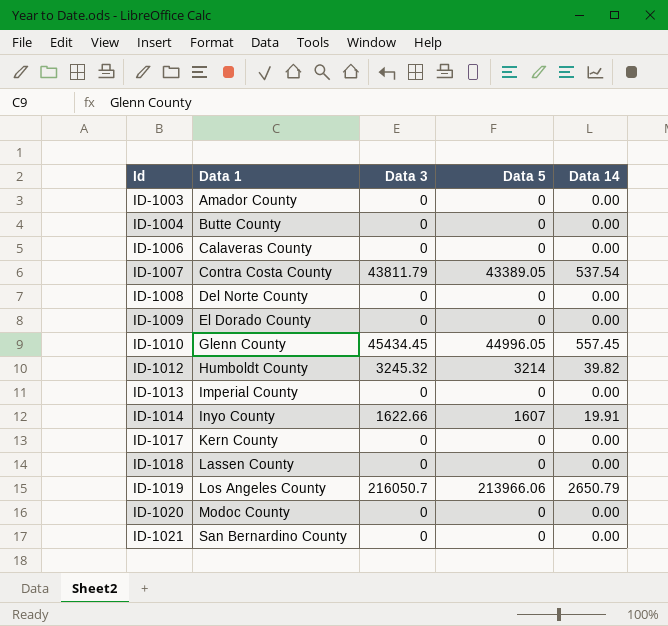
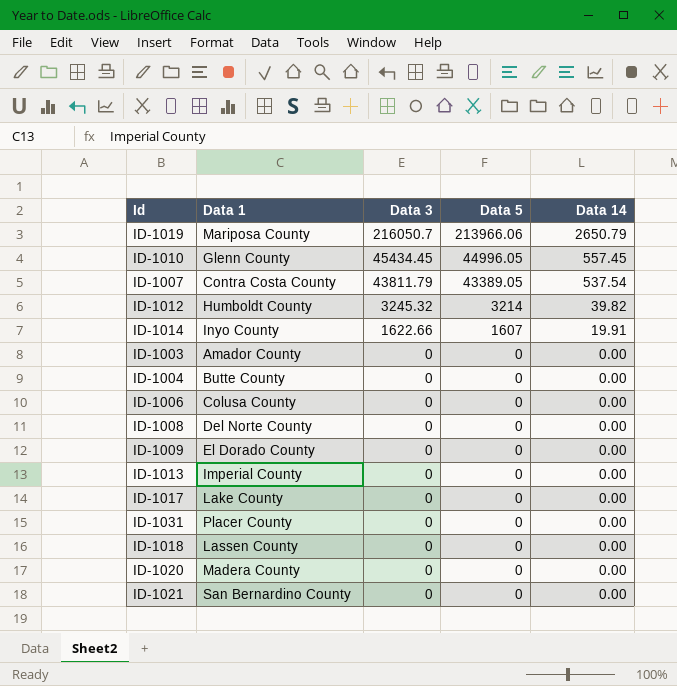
row order: Id ascending -> Data 3 descending
ID-1019 | Data 1: Los Angeles County -> Mariposa County
ID-1006 | Data 1: Calaveras County -> Colusa County
ID-1017 | Data 1: Kern County -> Lake County
row ID-1031: none -> Placer County | 0 | 0 | 0.00
ID-1020 | Data 1: Modoc County -> Madera County

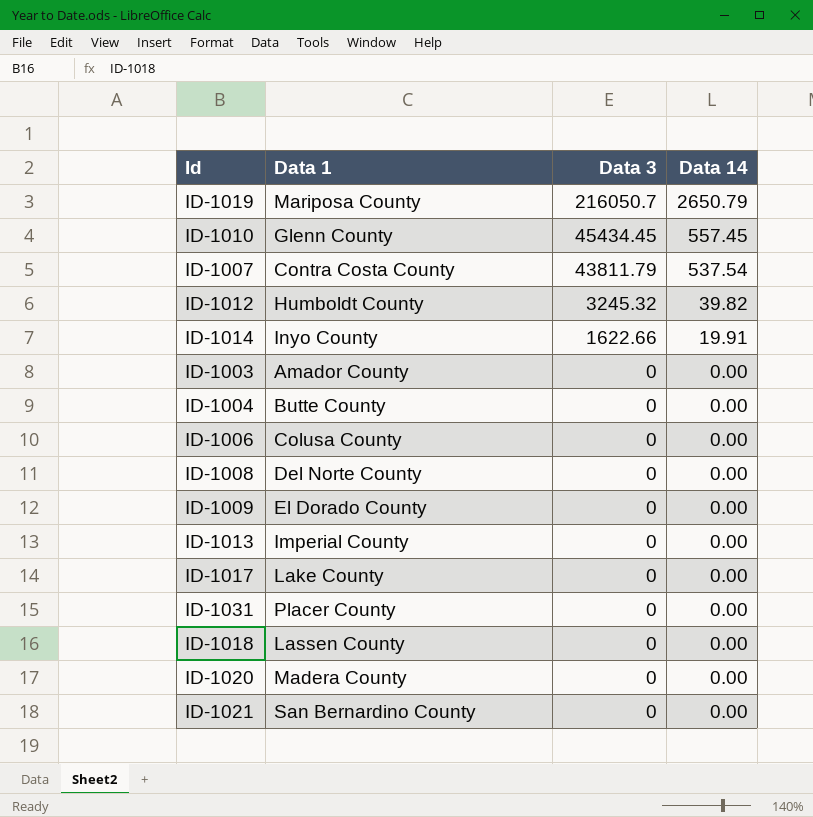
column Data 5 | position: 4 -> none

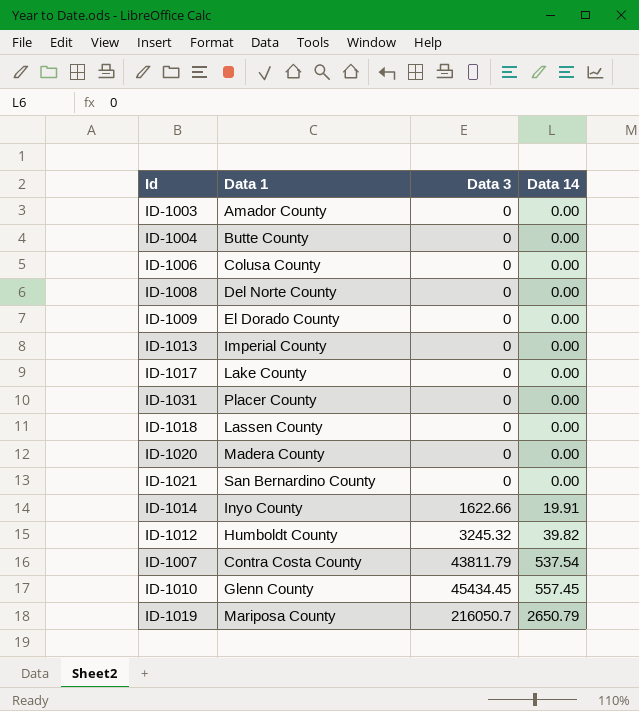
row order: Data 3 descending -> Data 3 ascending

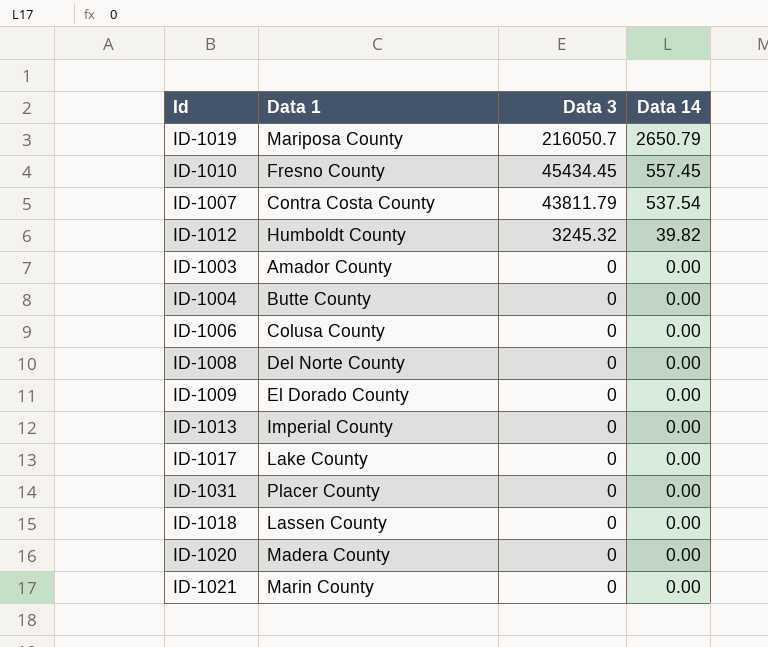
row order: Data 3 ascending -> Data 3 descending
row ID-1014: Inyo County | 1622.66 | 19.91 -> none
ID-1010 | Data 1: Glenn County -> Fresno County
ID-1021 | Data 1: San Bernardino County -> Marin County

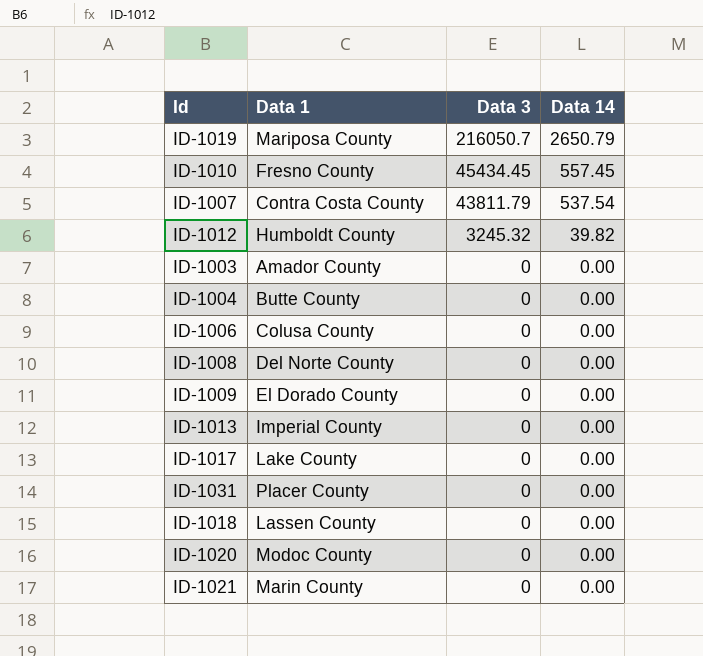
ID-1020 | Data 1: Madera County -> Modoc County

